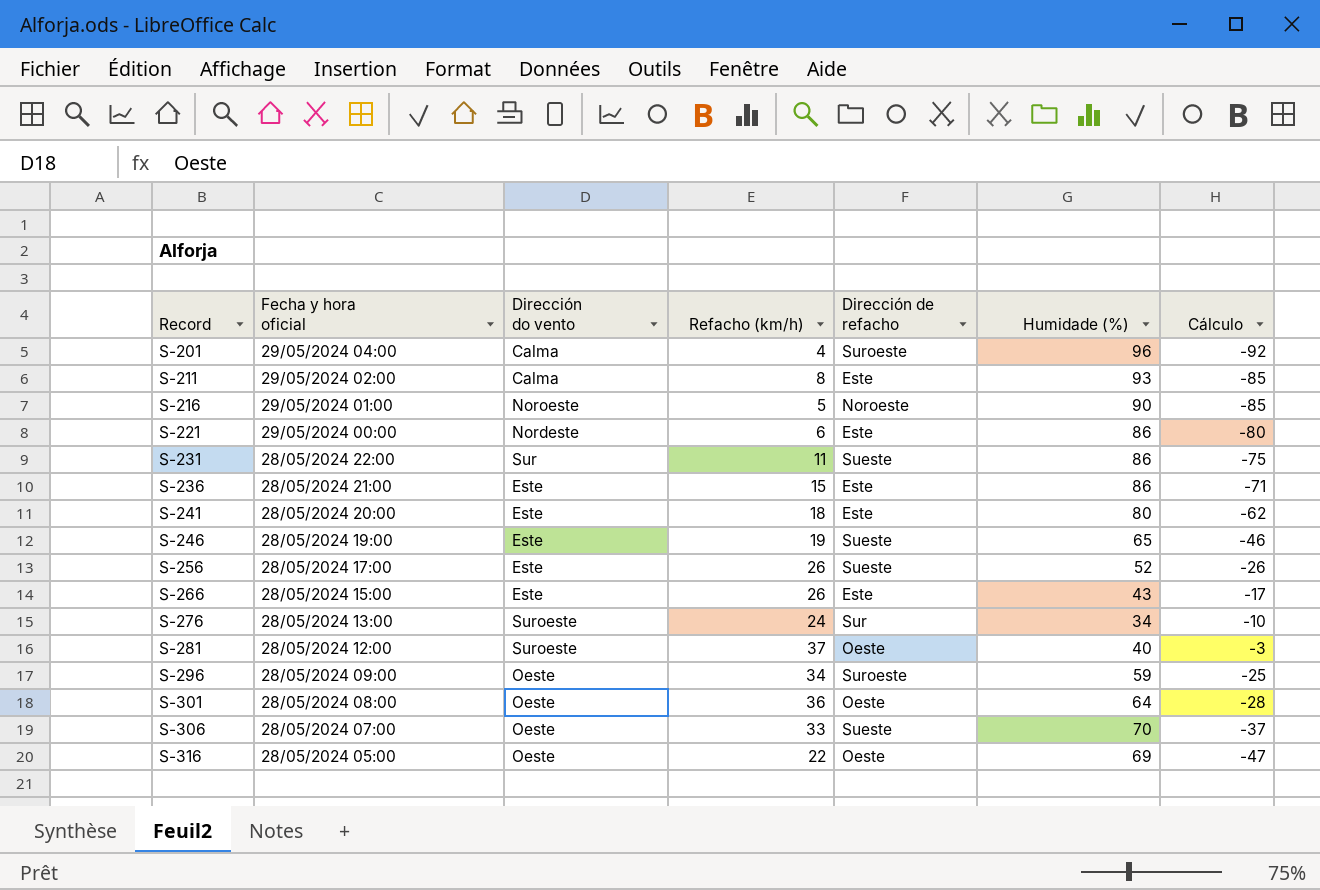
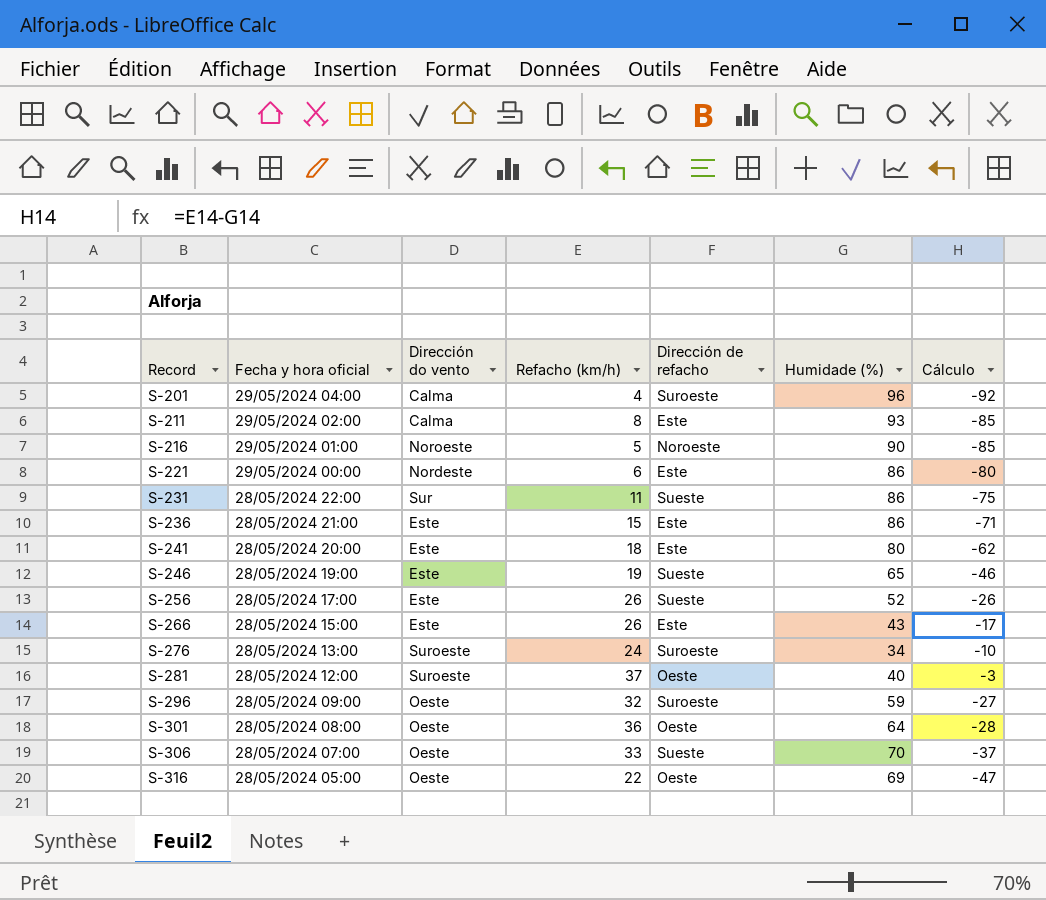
S-276 | Dirección de refacho: Sur -> Suroeste
S-296 | Refacho (km/h): 34 -> 32
S-296 | Cálculo: -25 -> -27

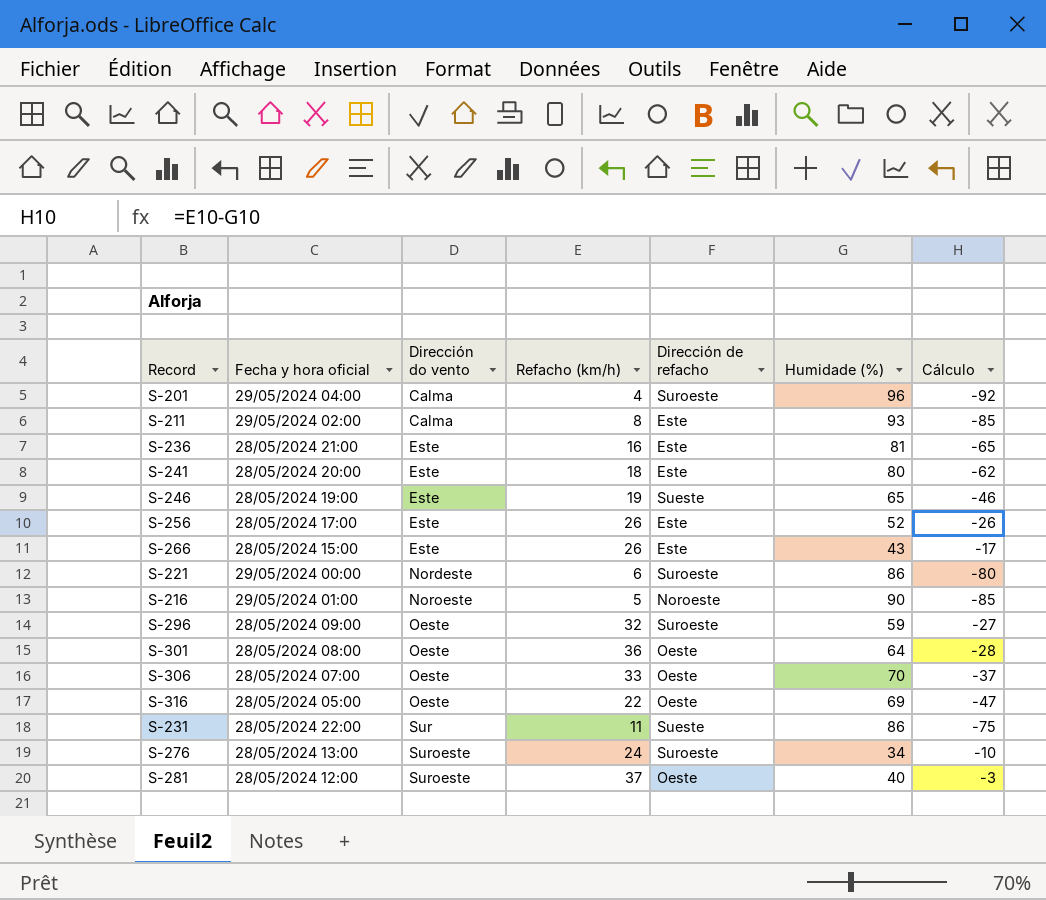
row order: Record ascending -> Dirección do vento ascending
S-236 | Refacho (km/h): 15 -> 16
S-236 | Humidade (%): 86 -> 81
S-236 | Cálculo: -71 -> -65
S-256 | Dirección de refacho: Sueste -> Este
S-221 | Dirección de refacho: Este -> Suroeste
S-306 | Dirección de refacho: Sueste -> Oeste

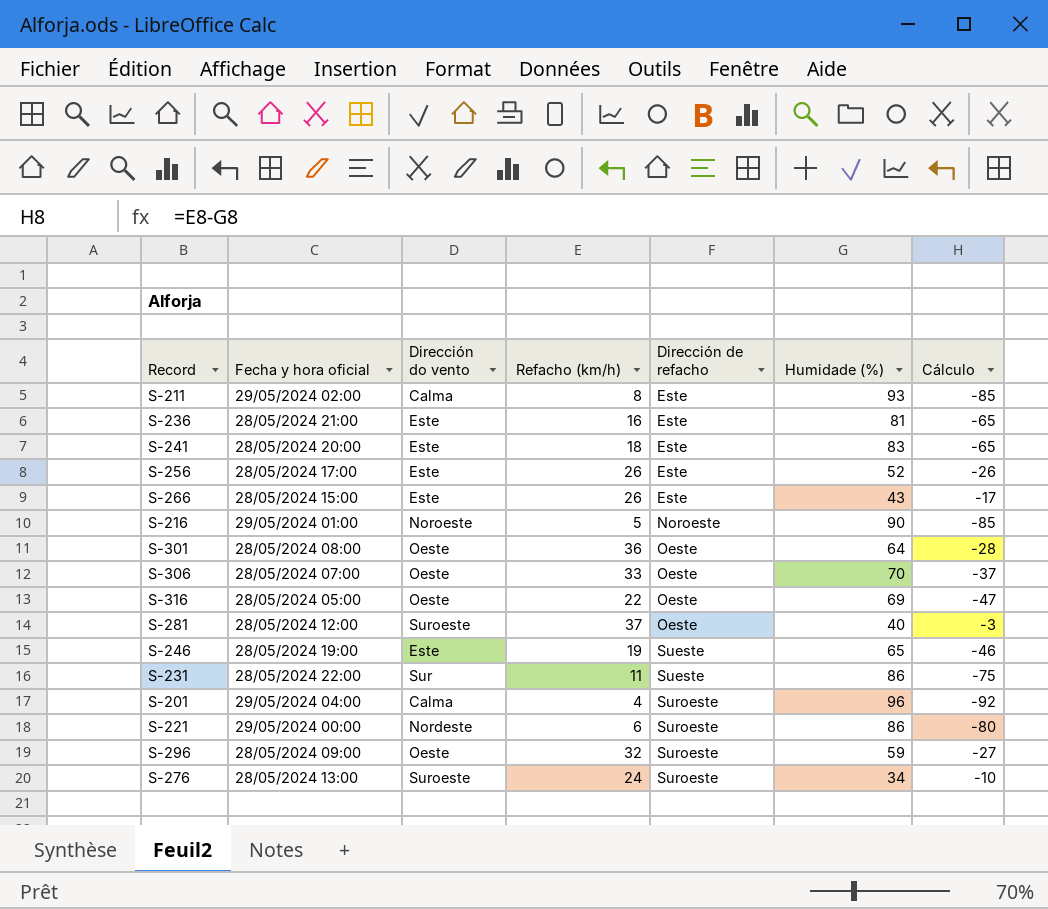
row order: Dirección do vento ascending -> Dirección de refacho ascending
S-241 | Humidade (%): 80 -> 83
S-241 | Cálculo: -62 -> -65

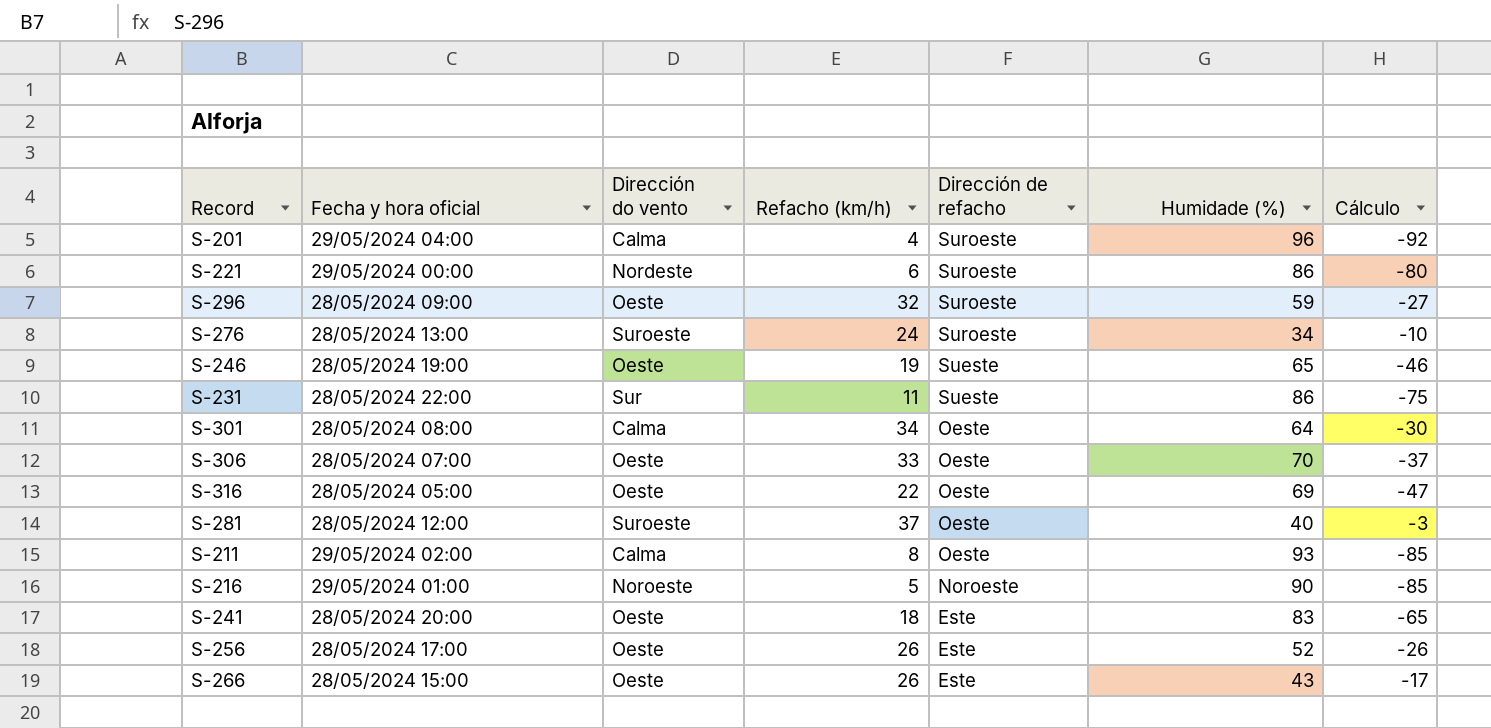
row order: Dirección de refacho ascending -> Dirección de refacho descending
row S-236: 28/05/2024 21:00 | Este | 16 | Este | 81 | -65 -> none
S-246 | Dirección do vento: Este -> Oeste
S-301 | Dirección do vento: Oeste -> Calma
S-301 | Refacho (km/h): 36 -> 34
S-301 | Cálculo: -28 -> -30
S-211 | Dirección de refacho: Este -> Oeste
S-241 | Dirección do vento: Este -> Oeste
S-256 | Dirección do vento: Este -> Oeste
S-266 | Dirección do vento: Este -> Oeste

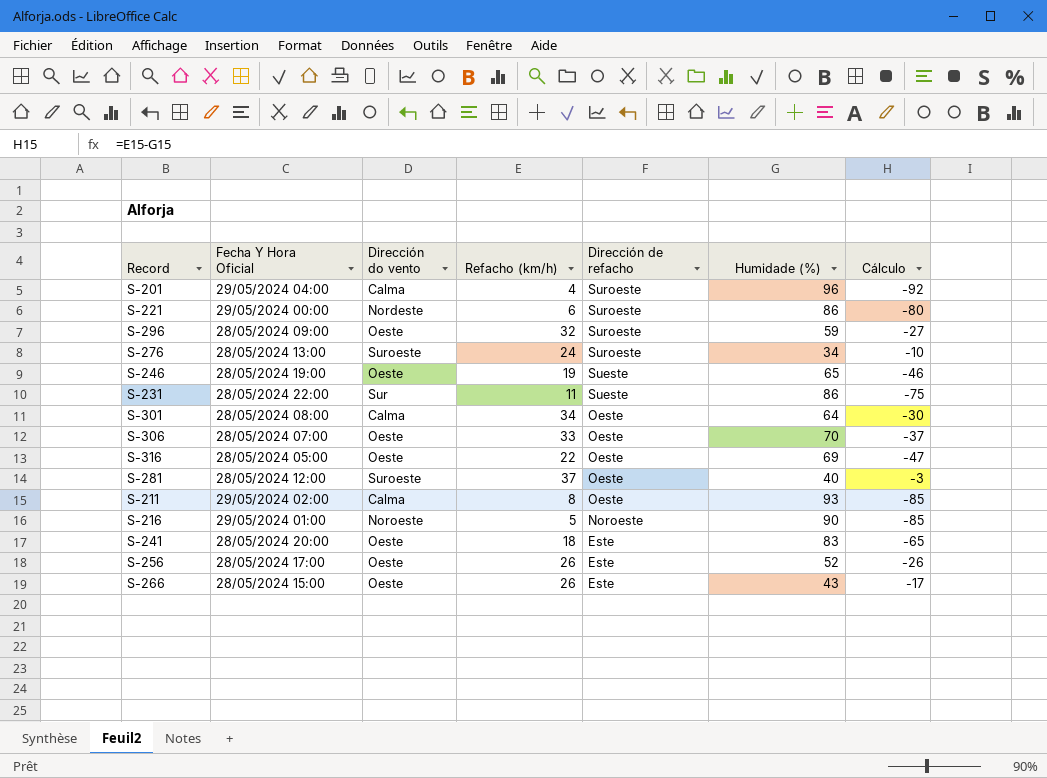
column name: Fecha y hora oficial -> Fecha Y Hora Oficial

